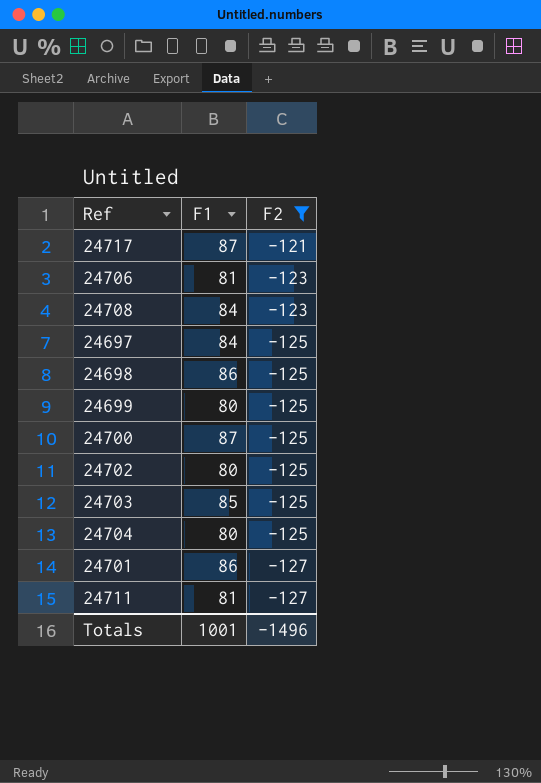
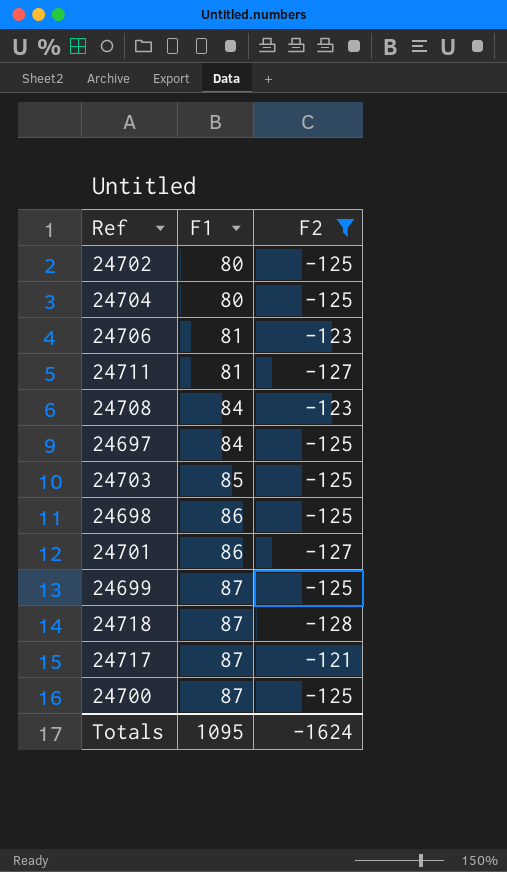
row order: F2 descending -> F1 ascending
24699 | F1: 80 -> 87
row 24718: none -> 87 | -128
Totals | F1: 1001 -> 1095
Totals | F2: -1496 -> -1624

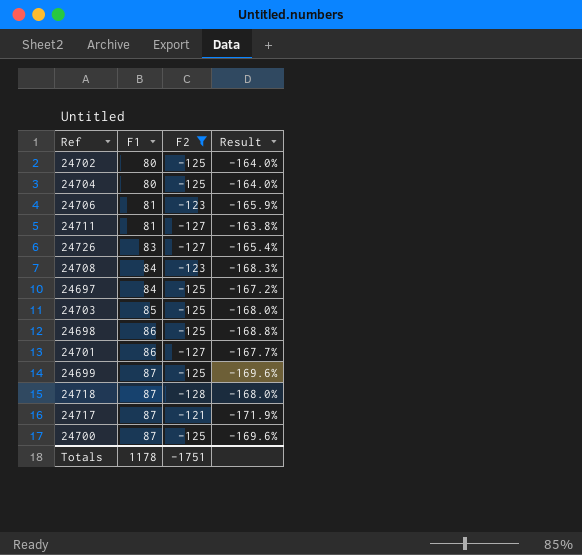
column Result | formula: none -> ([F1] - [F2]) / [F2]
row 24726: none -> 83 | -127 | -165.4%
Totals | F1: 1095 -> 1178
Totals | F2: -1624 -> -1751

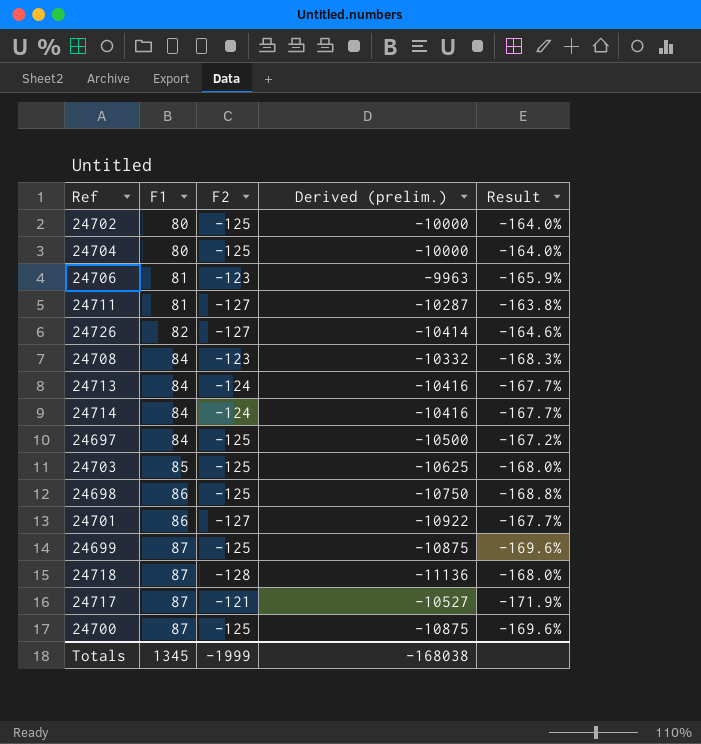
filter: F2 != -124 -> none
column Derived (prelim.) | formula: none -> [F1] * [F2]
24726 | F1: 83 -> 82
24726 | Result: -165.4% -> -164.6%
Totals | F1: 1178 -> 1345
Totals | F2: -1751 -> -1999

